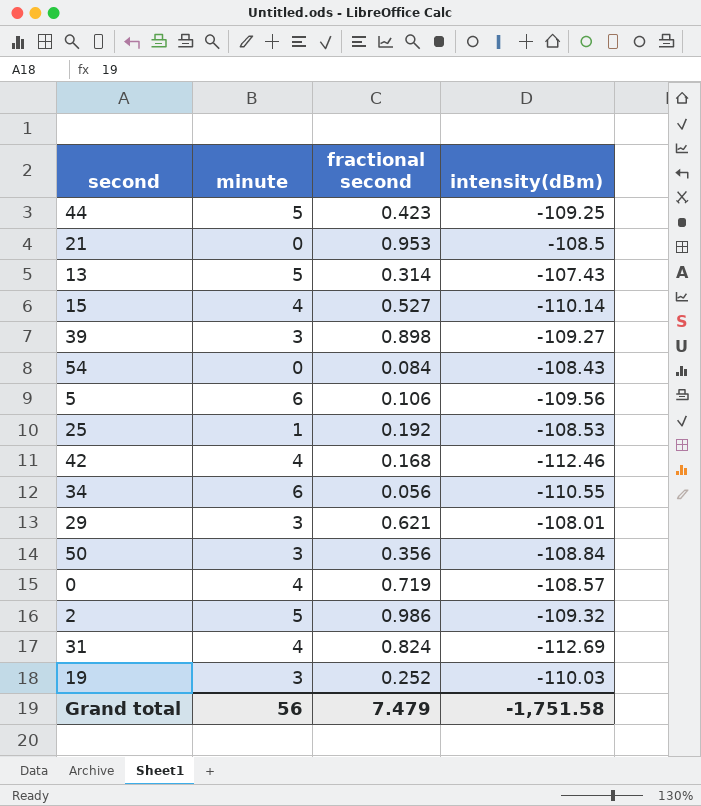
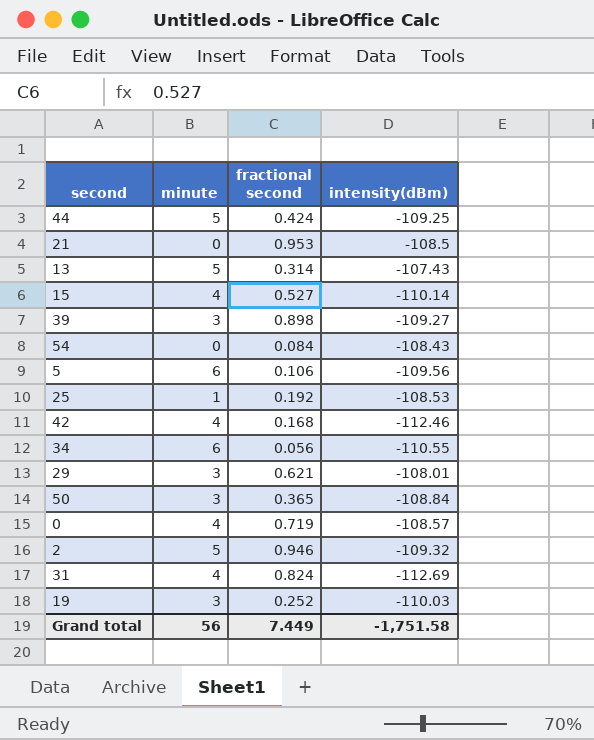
44 | fractional second: 0.423 -> 0.424
50 | fractional second: 0.356 -> 0.365
2 | fractional second: 0.986 -> 0.946
Grand total | fractional second: 7.479 -> 7.449

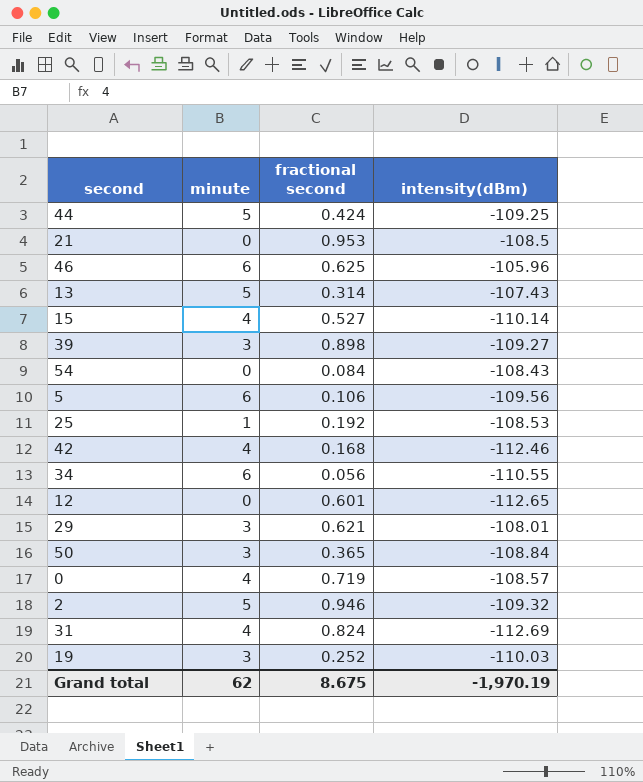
row 46: none -> 6 | 0.625 | -105.96
row 12: none -> 0 | 0.601 | -112.65
Grand total | minute: 56 -> 62
Grand total | fractional second: 7.449 -> 8.675
Grand total | intensity(dBm): -1,751.58 -> -1,970.19

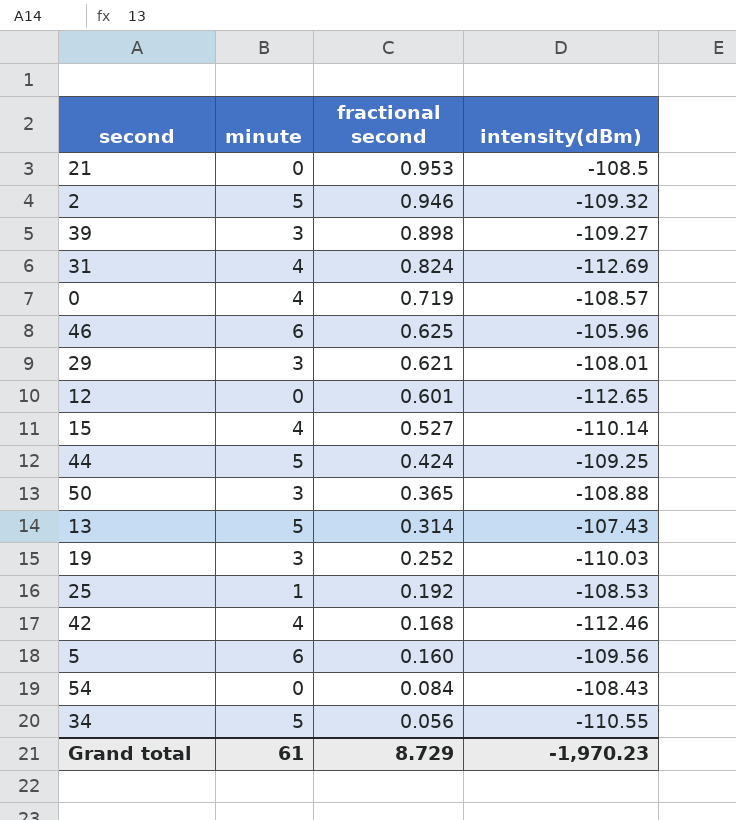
row order: none -> fractional second descending
50 | intensity(dBm): -108.84 -> -108.88
5 | fractional second: 0.106 -> 0.160
34 | minute: 6 -> 5
Grand total | minute: 62 -> 61
Grand total | fractional second: 8.675 -> 8.729
Grand total | intensity(dBm): -1,970.19 -> -1,970.23

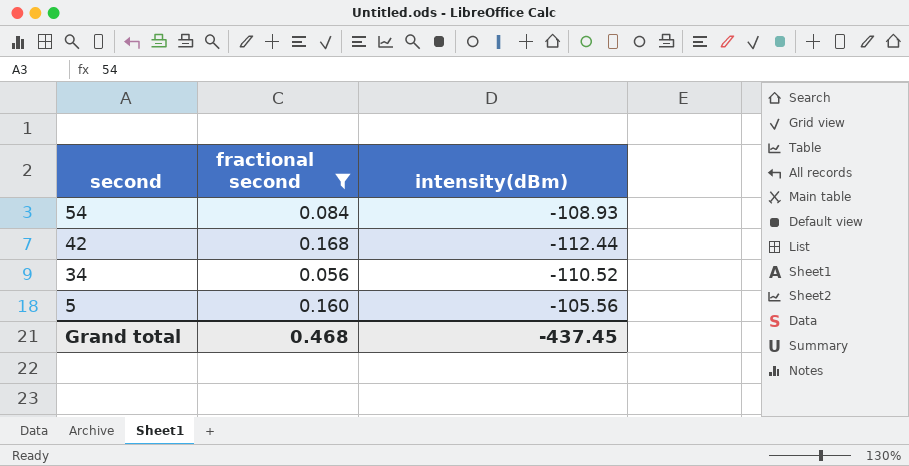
filter: none -> fractional second <= 0.168
row order: fractional second descending -> second descending
column minute | position: 2 -> none
54 | intensity(dBm): -108.43 -> -108.93
42 | intensity(dBm): -112.46 -> -112.44
34 | intensity(dBm): -110.55 -> -110.52
5 | intensity(dBm): -109.56 -> -105.56
Grand total | fractional second: 8.729 -> 0.468
Grand total | intensity(dBm): -1,970.23 -> -437.45

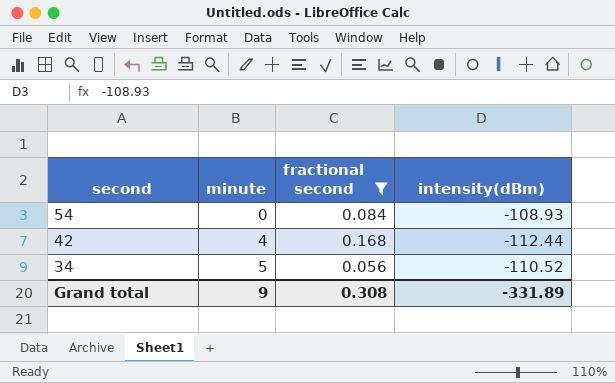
column minute | position: none -> 2
row 5: 0.160 | -105.56 -> none
Grand total | fractional second: 0.468 -> 0.308
Grand total | intensity(dBm): -437.45 -> -331.89

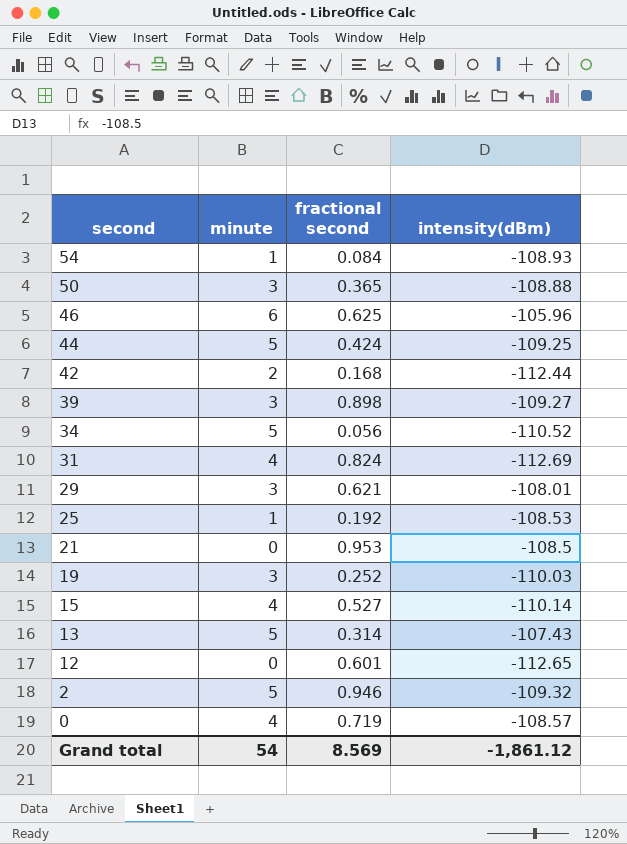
filter: fractional second <= 0.168 -> none
54 | minute: 0 -> 1
42 | minute: 4 -> 2
Grand total | minute: 9 -> 54
Grand total | fractional second: 0.308 -> 8.569
Grand total | intensity(dBm): -331.89 -> -1,861.12

